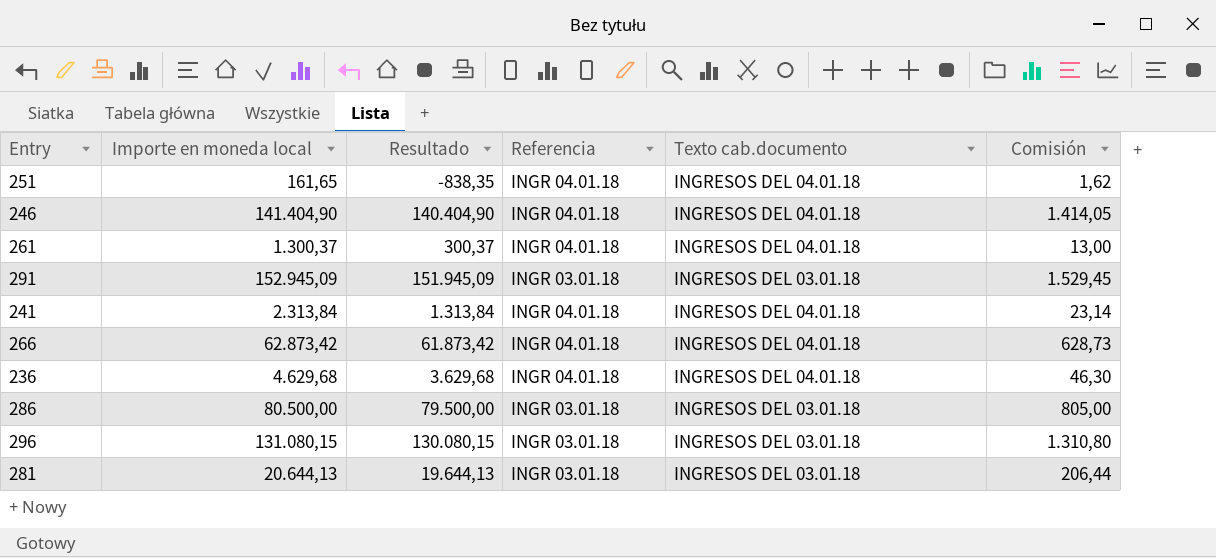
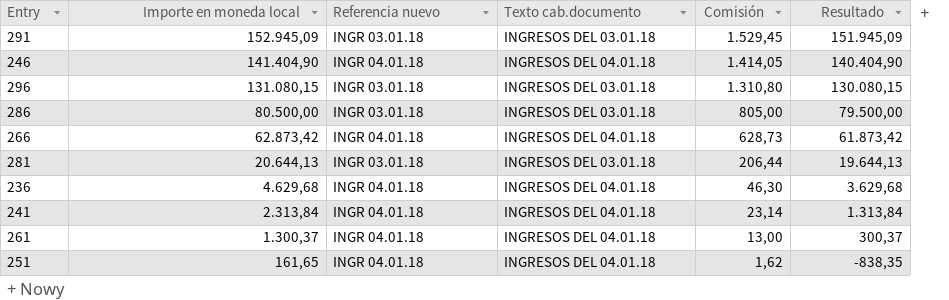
row order: none -> Importe en moneda local descending
column name: Referencia -> Referencia nuevo
column Resultado | position: 3 -> 6

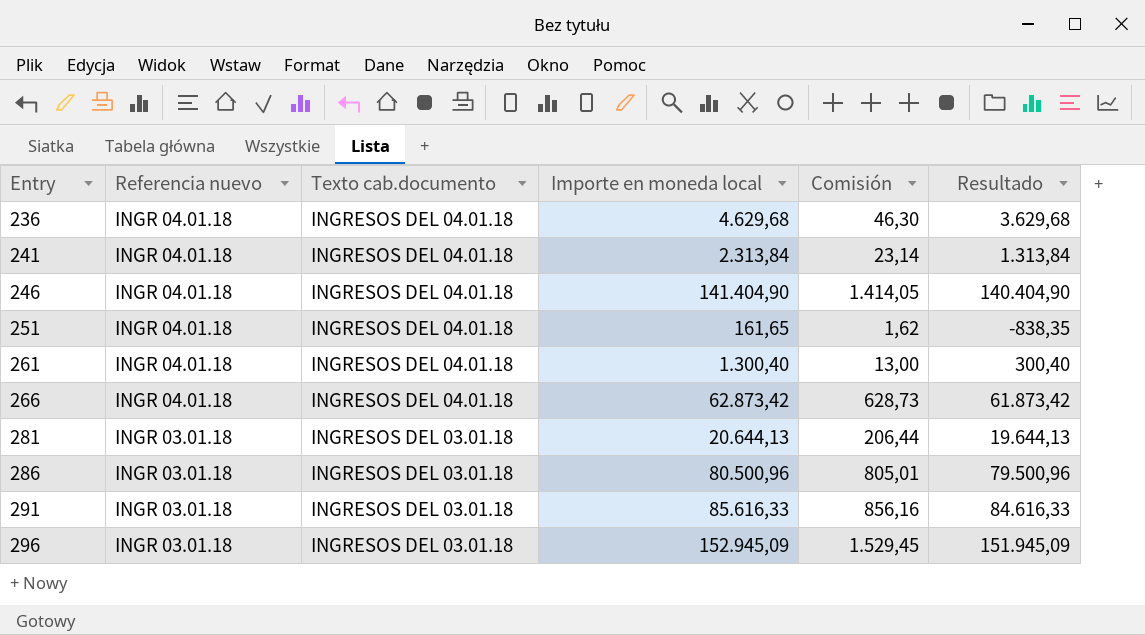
row order: Importe en moneda local descending -> Entry ascending
column Importe en moneda local | position: 2 -> 4
261 | Importe en moneda local: 1.300,37 -> 1.300,40
261 | Resultado: 300,37 -> 300,40
286 | Importe en moneda local: 80.500,00 -> 80.500,96
286 | Comisión: 805,00 -> 805,01
286 | Resultado: 79.500,00 -> 79.500,96
291 | Importe en moneda local: 152.945,09 -> 85.616,33
291 | Comisión: 1.529,45 -> 856,16
291 | Resultado: 151.945,09 -> 84.616,33
296 | Importe en moneda local: 131.080,15 -> 152.945,09
296 | Comisión: 1.310,80 -> 1.529,45
296 | Resultado: 130.080,15 -> 151.945,09

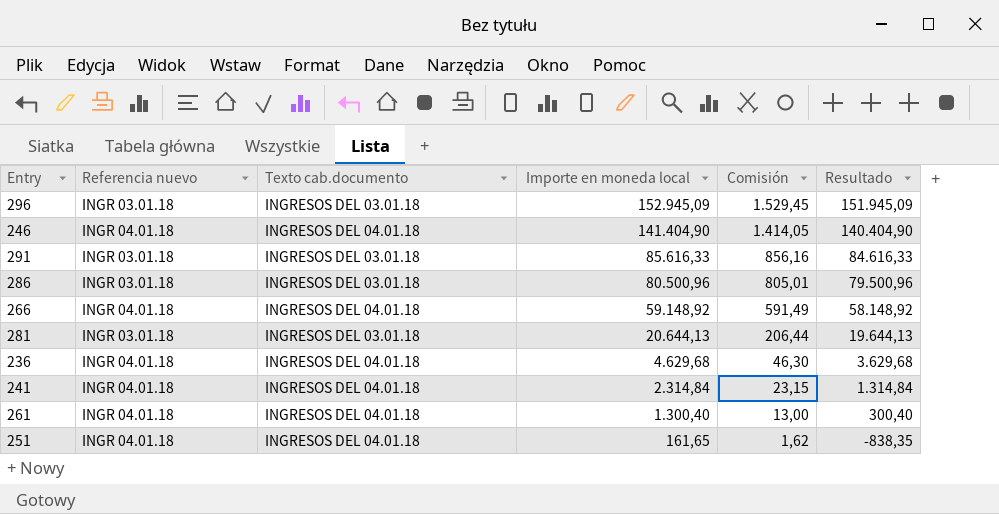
row order: Entry ascending -> Importe en moneda local descending
266 | Importe en moneda local: 62.873,42 -> 59.148,92
266 | Comisión: 628,73 -> 591,49
266 | Resultado: 61.873,42 -> 58.148,92
241 | Importe en moneda local: 2.313,84 -> 2.314,84
241 | Comisión: 23,14 -> 23,15
241 | Resultado: 1.313,84 -> 1.314,84

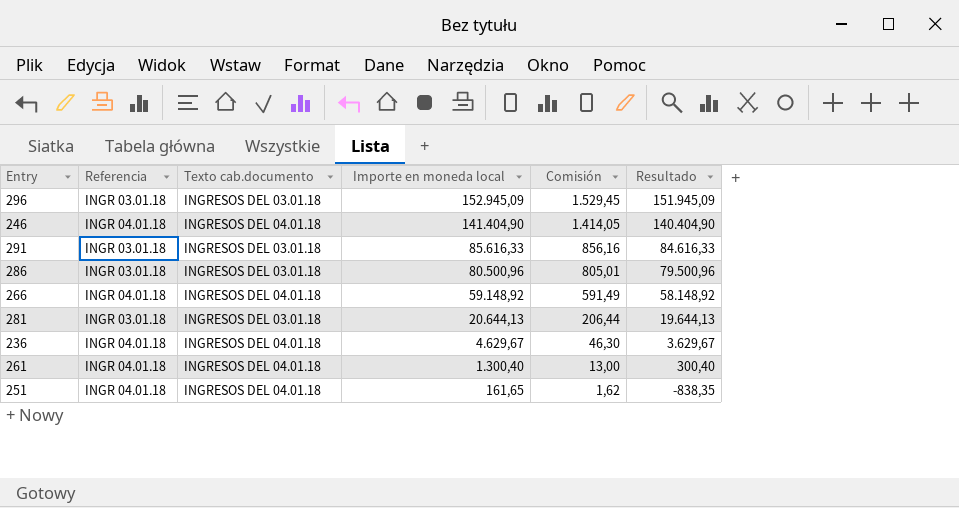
column name: Referencia nuevo -> Referencia
row 241: INGR 04.01.18 | INGRESOS DEL 04.01.18 | 2.314,84 | 23,15 | 1.314,84 -> none
236 | Importe en moneda local: 4.629,68 -> 4.629,67
236 | Resultado: 3.629,68 -> 3.629,67

